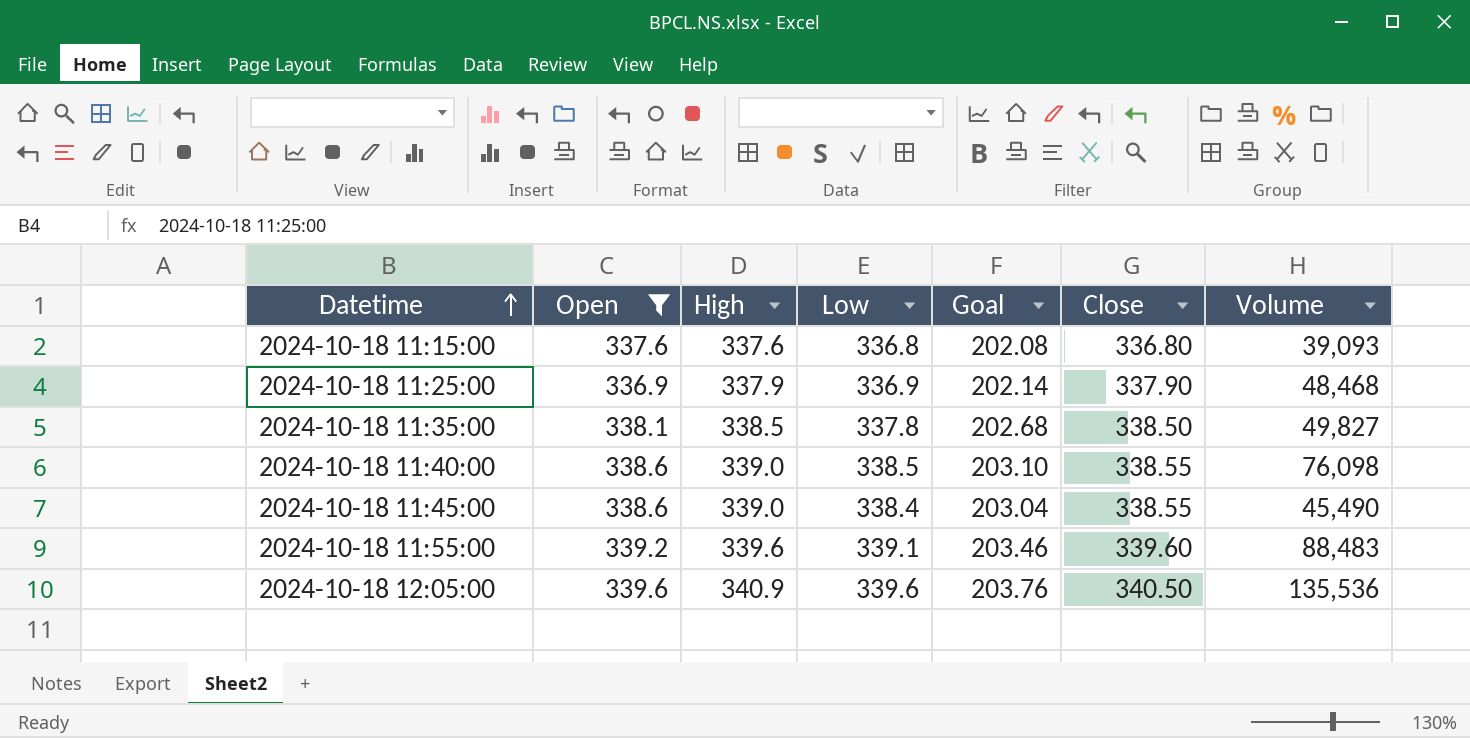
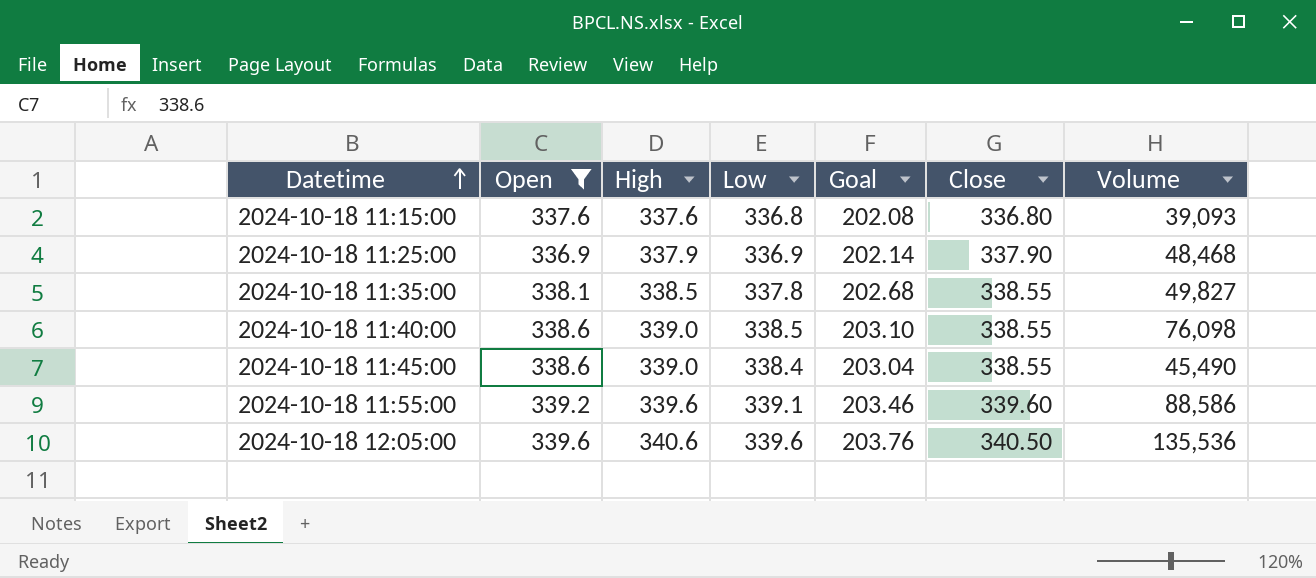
2024-10-18 11:35:00 | Close: 338.50 -> 338.55
2024-10-18 11:55:00 | Volume: 88,483 -> 88,586
2024-10-18 12:05:00 | High: 340.9 -> 340.6

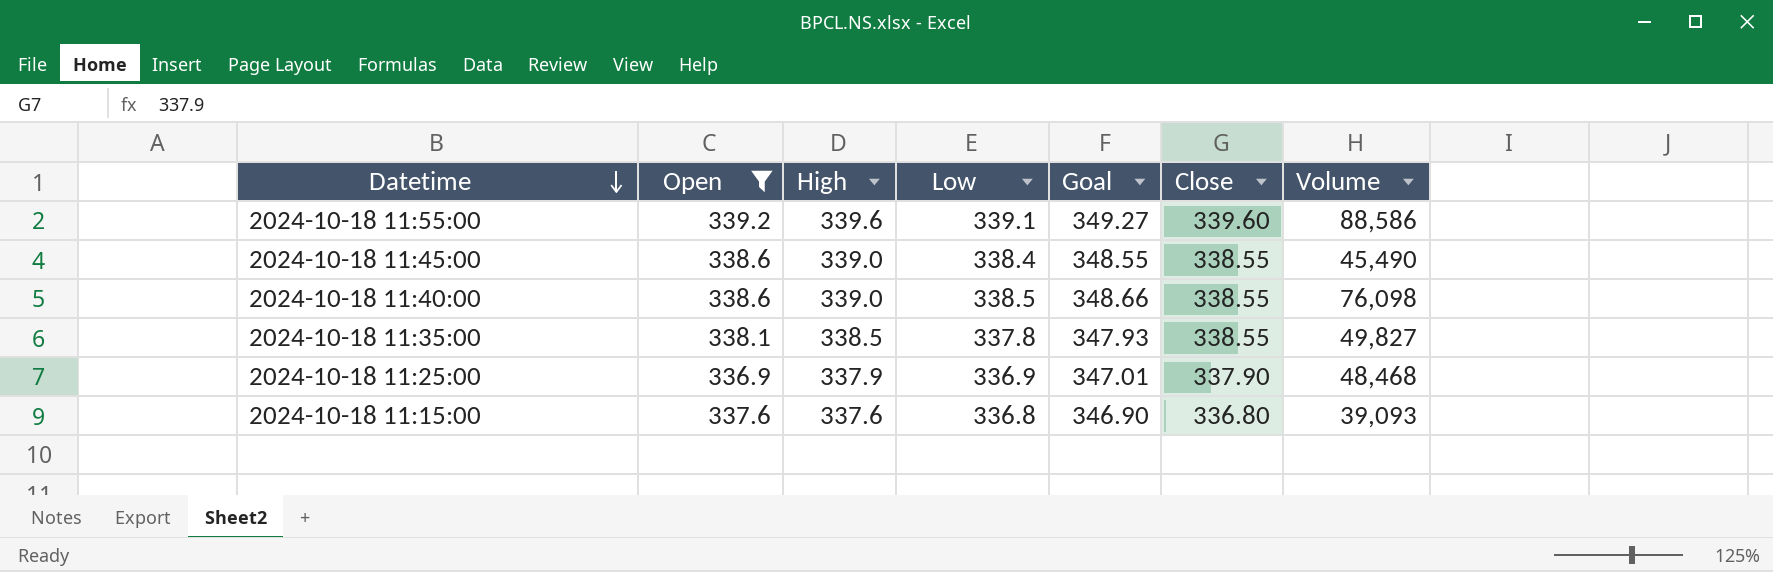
row order: Datetime ascending -> Datetime descending
column Goal | formula: [Low] * 0.6 -> [Low] * 1.03
row 2024-10-18 12:05:00: 339.6 | 340.6 | 339.6 | 203.76 | 340.50 | 135,536 -> none

